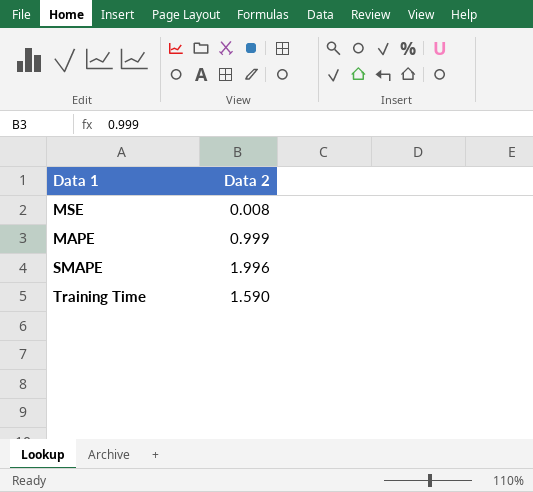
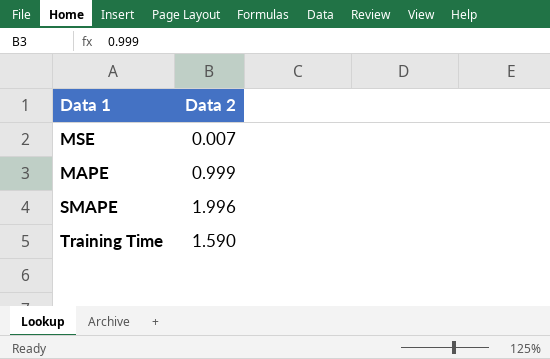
MSE | Data 2: 0.008 -> 0.007

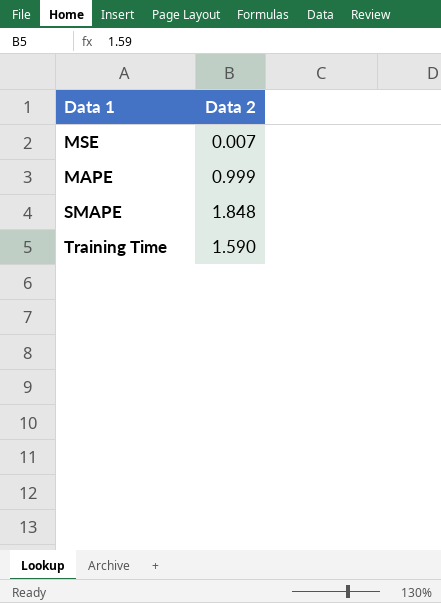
SMAPE | Data 2: 1.996 -> 1.848

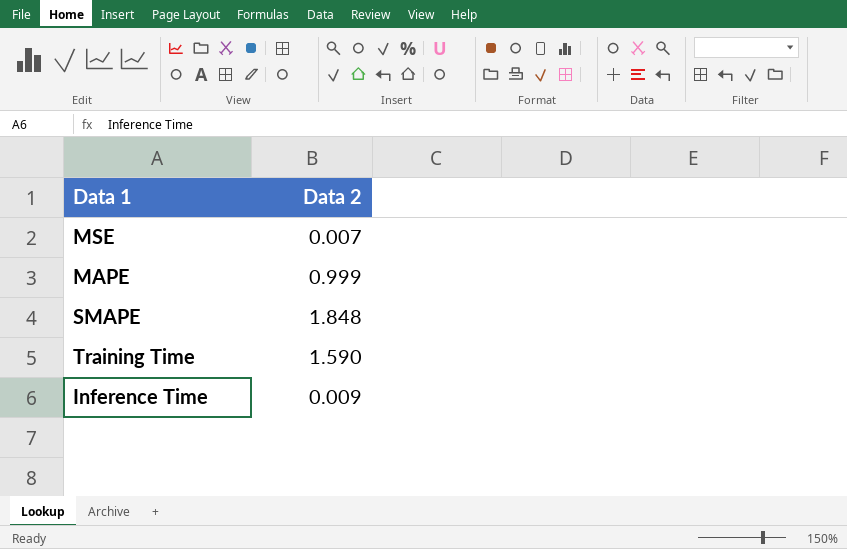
row Inference Time: none -> 0.009

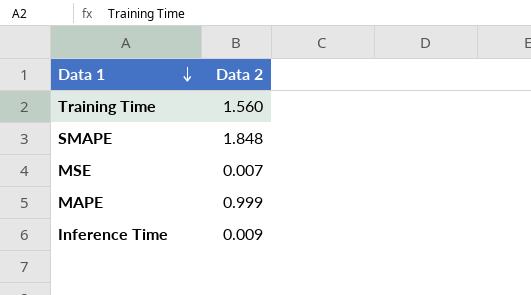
row order: none -> Data 1 descending
Training Time | Data 2: 1.590 -> 1.560

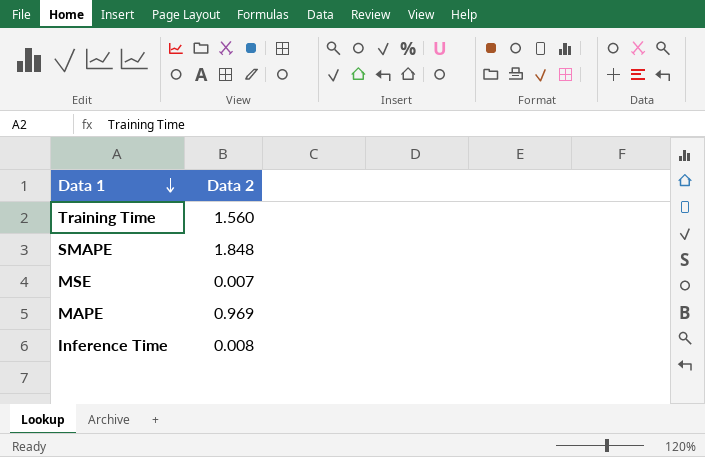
MAPE | Data 2: 0.999 -> 0.969
Inference Time | Data 2: 0.009 -> 0.008

